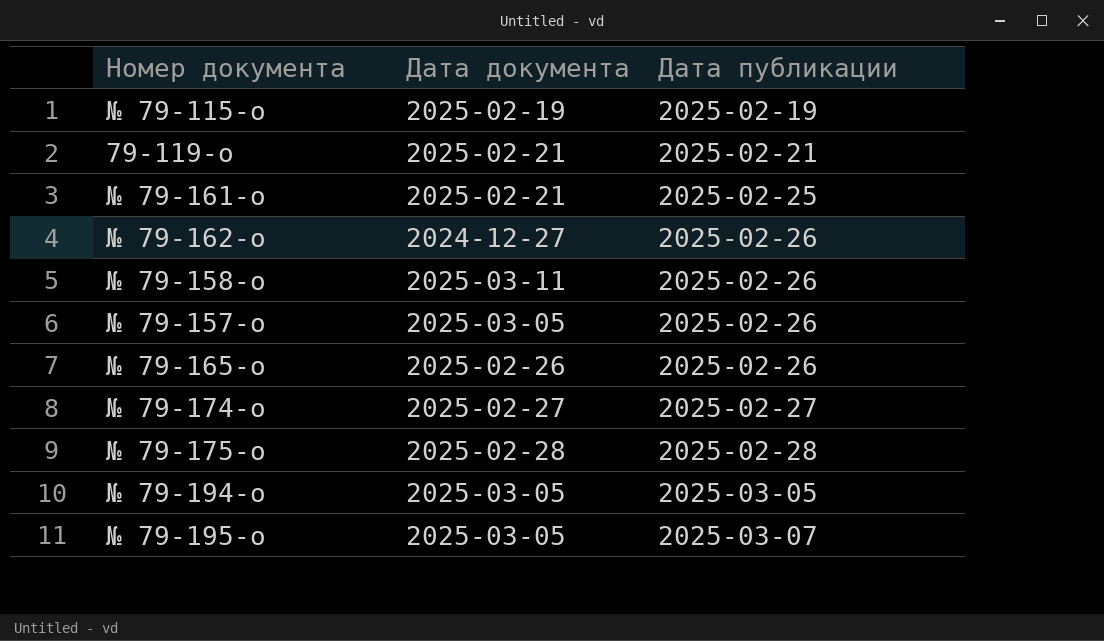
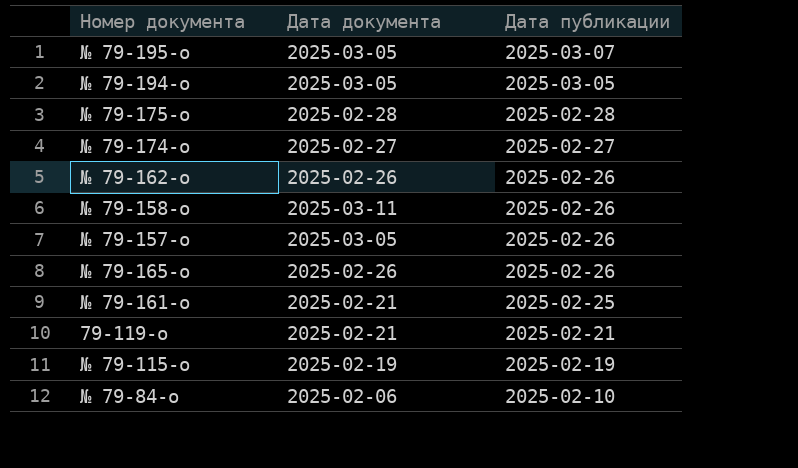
row order: Дата публикации ascending -> Дата публикации descending
№ 79-162-о | Дата документа: 2024-12-27 -> 2025-02-26
row № 79-84-о: none -> 2025-02-06 | 2025-02-10

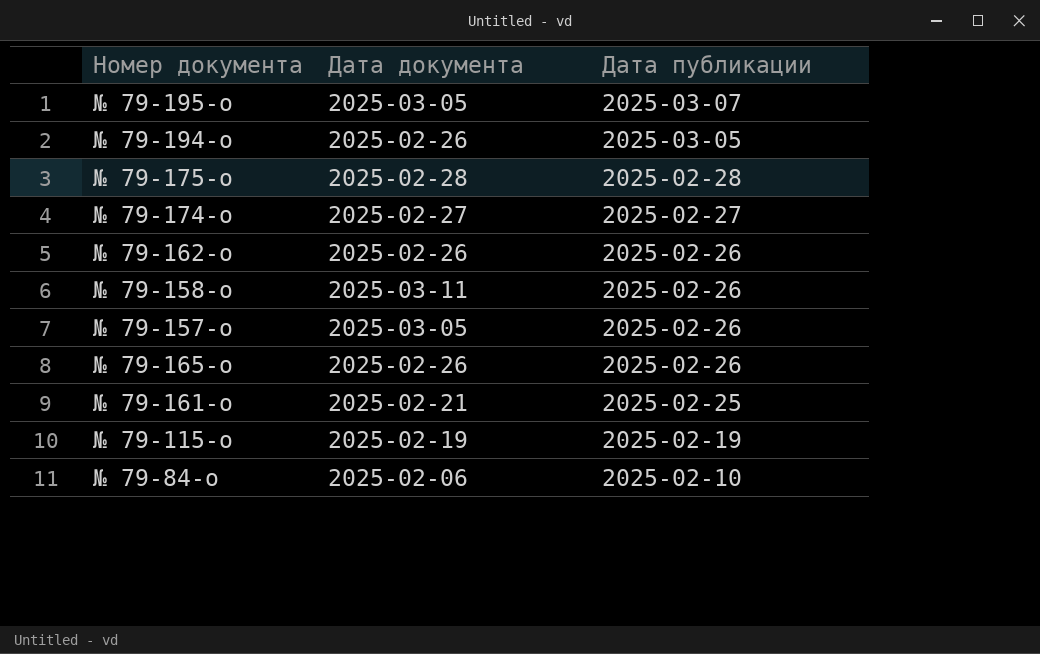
row 79-119-о: 2025-02-21 | 2025-02-21 -> none
№ 79-194-о | Дата документа: 2025-03-05 -> 2025-02-26

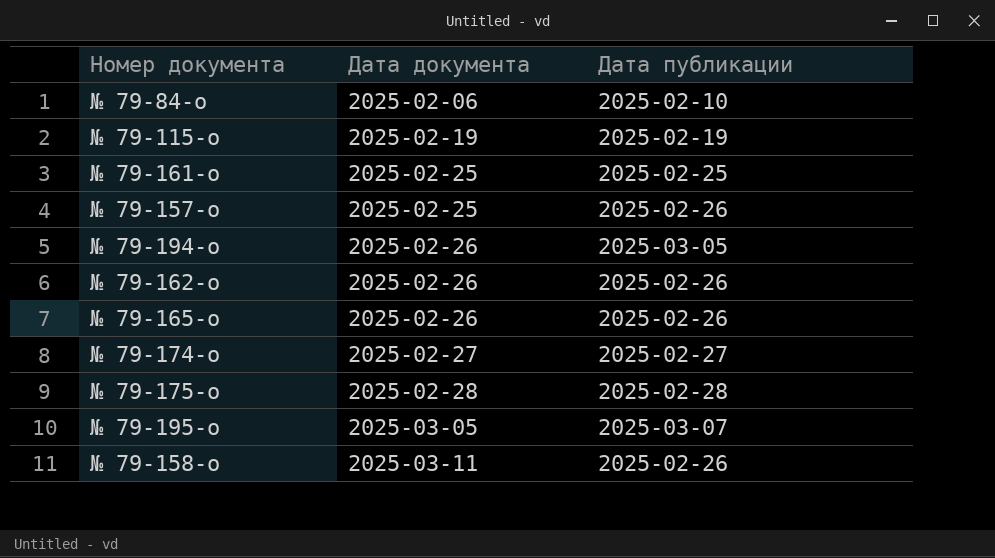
row order: Дата публикации descending -> Дата документа ascending
№ 79-161-о | Дата документа: 2025-02-21 -> 2025-02-25
№ 79-157-о | Дата документа: 2025-03-05 -> 2025-02-25

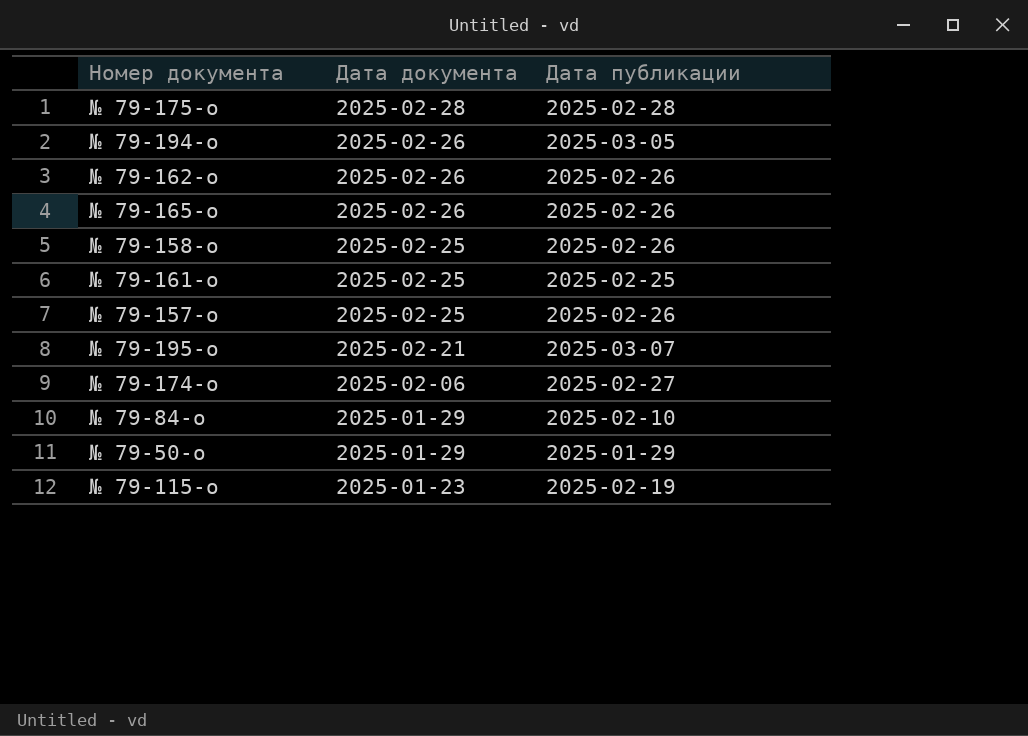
row order: Дата документа ascending -> Дата документа descending
№ 79-158-о | Дата документа: 2025-03-11 -> 2025-02-25
№ 79-195-о | Дата документа: 2025-03-05 -> 2025-02-21
№ 79-174-о | Дата документа: 2025-02-27 -> 2025-02-06
№ 79-84-о | Дата документа: 2025-02-06 -> 2025-01-29
row № 79-50-о: none -> 2025-01-29 | 2025-01-29
№ 79-115-о | Дата документа: 2025-02-19 -> 2025-01-23

